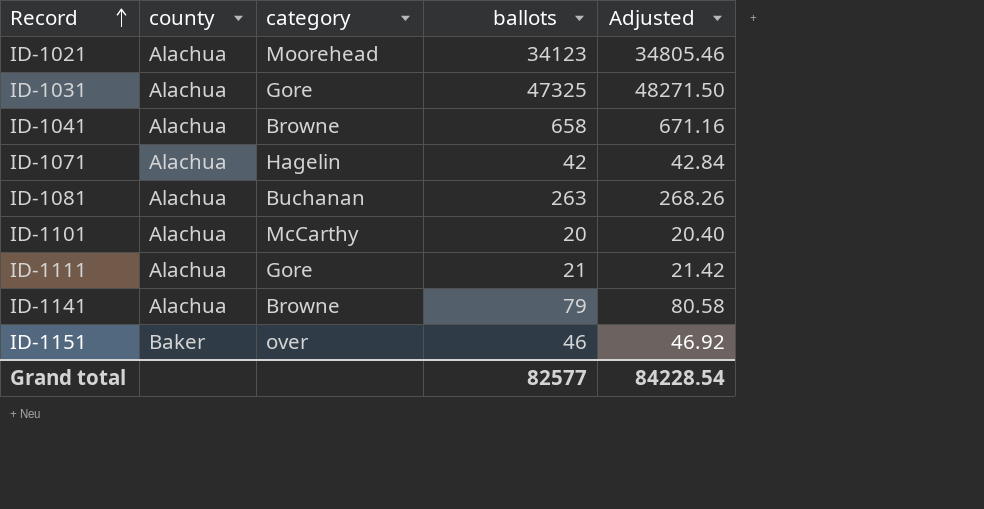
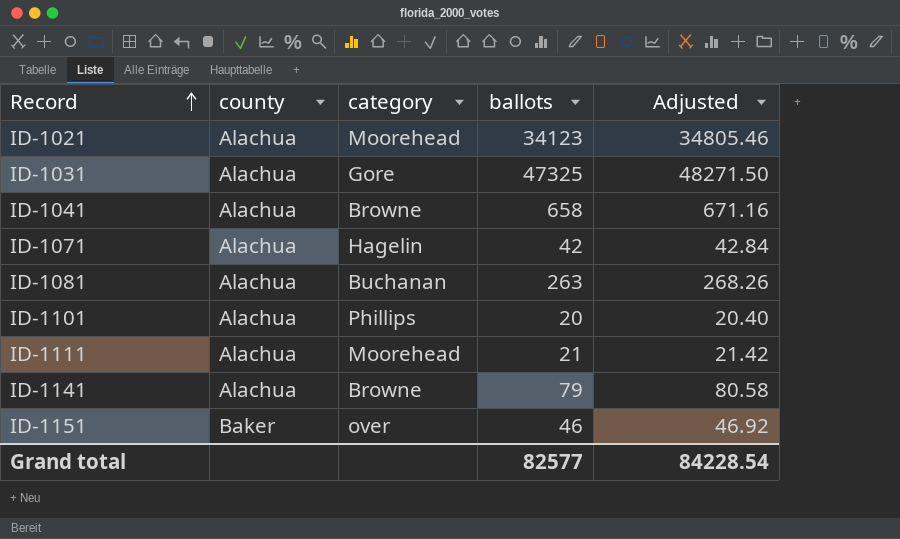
ID-1101 | category: McCarthy -> Phillips
ID-1111 | category: Gore -> Moorehead

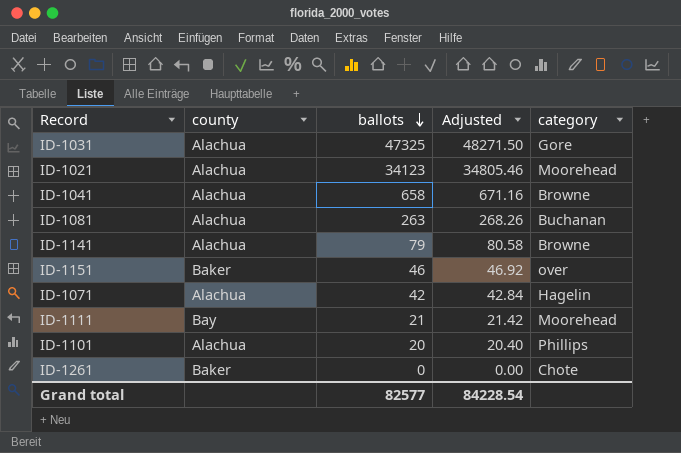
row order: Record ascending -> ballots descending
column category | position: 3 -> 5
ID-1111 | county: Alachua -> Bay
row ID-1261: none -> Baker | 0 | 0.00 | Chote

